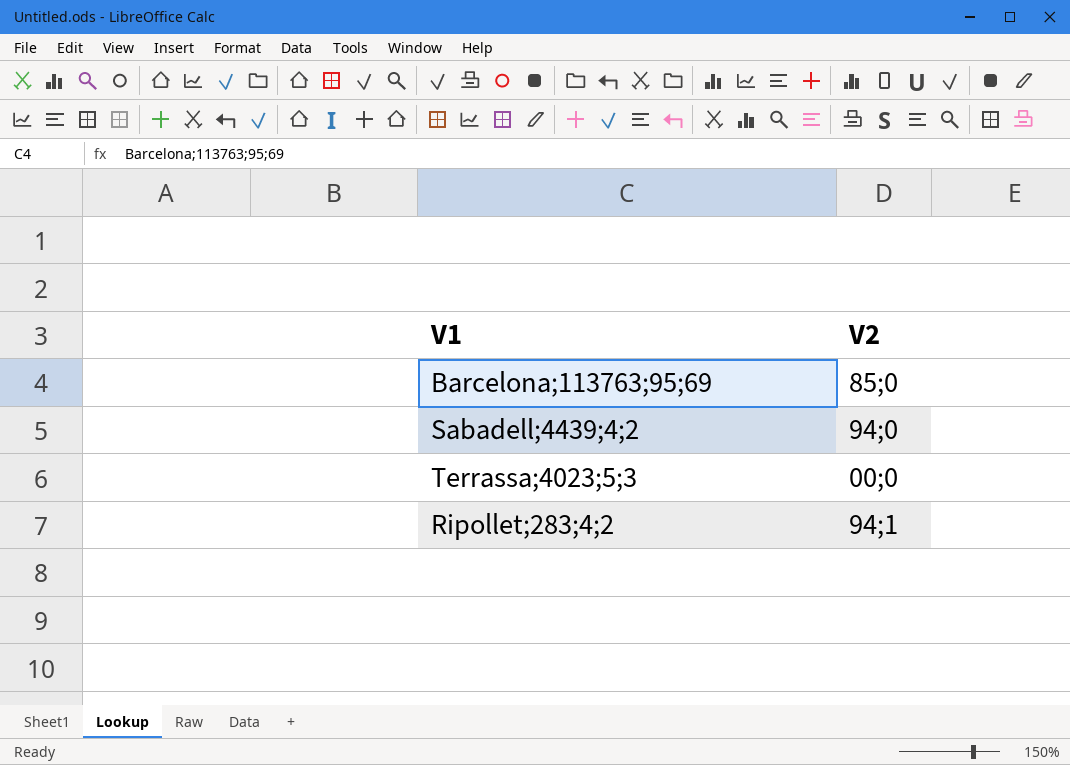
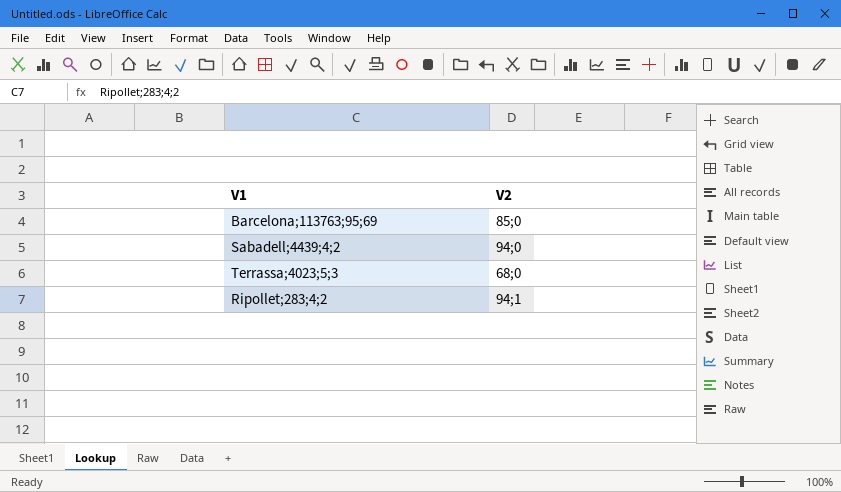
Terrassa;4023;5;3 | V2: 00;0 -> 68;0

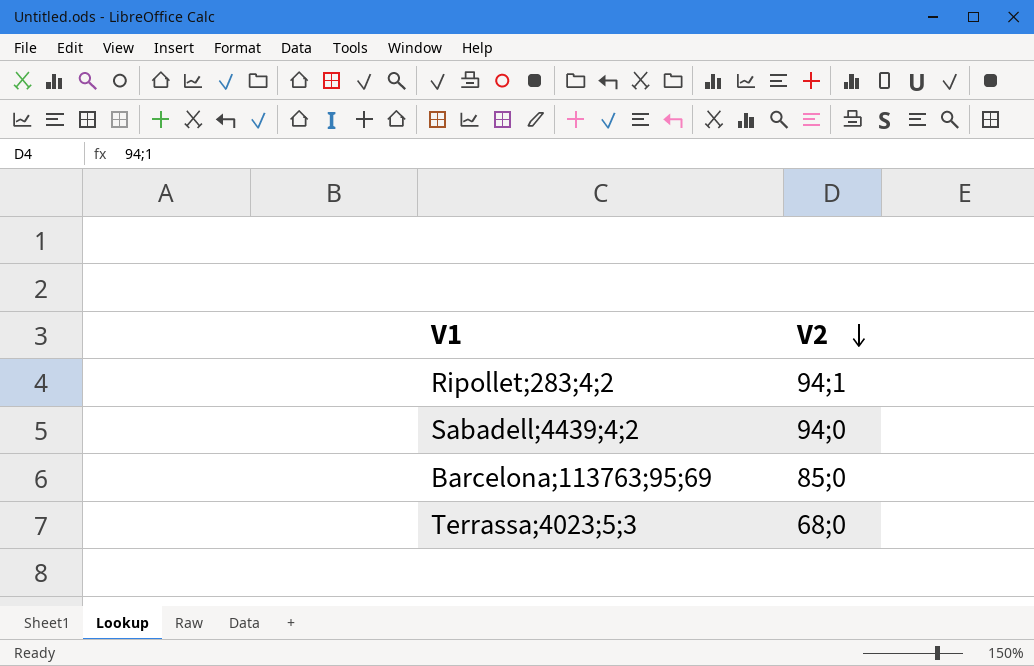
row order: none -> V2 descending

